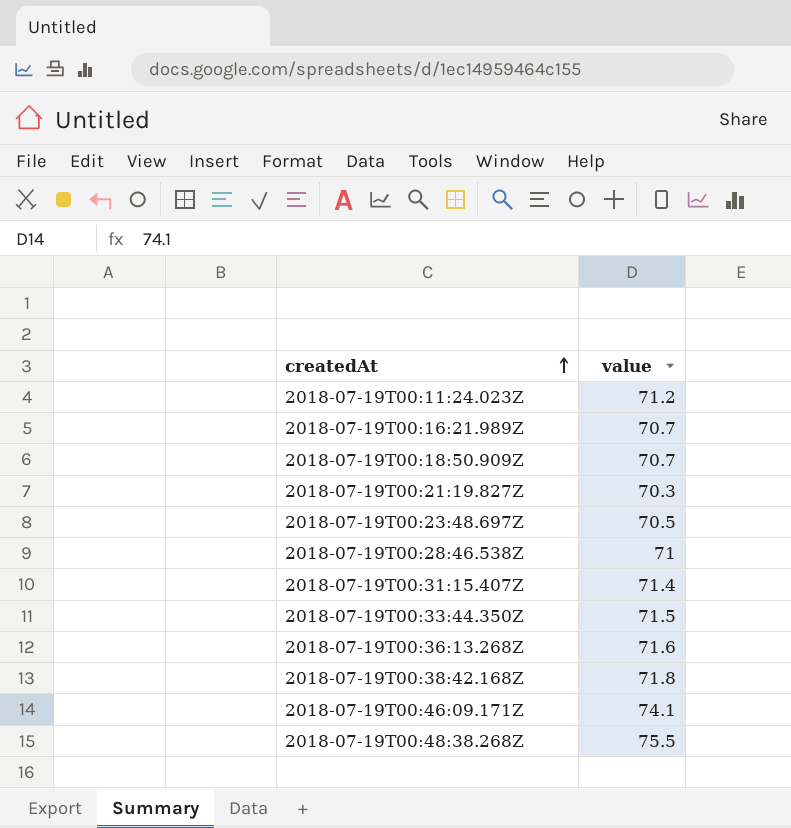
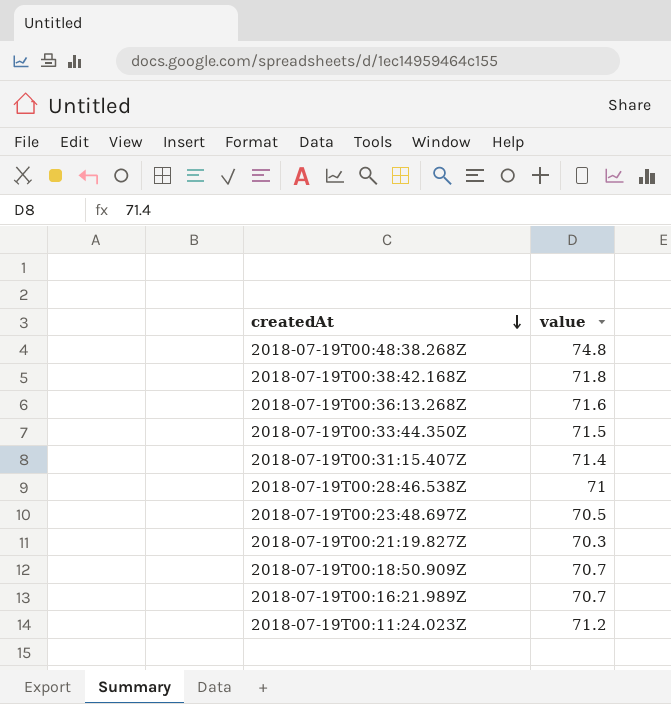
row order: createdAt ascending -> createdAt descending
row 2018-07-19T00:46:09.171Z: 74.1 -> none
2018-07-19T00:48:38.268Z | value: 75.5 -> 74.8

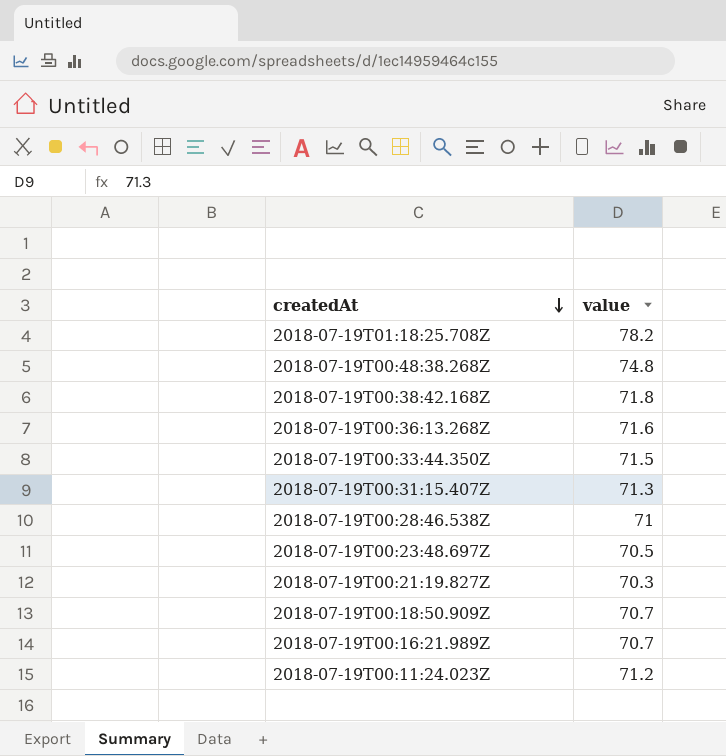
row 2018-07-19T01:18:25.708Z: none -> 78.2
2018-07-19T00:31:15.407Z | value: 71.4 -> 71.3

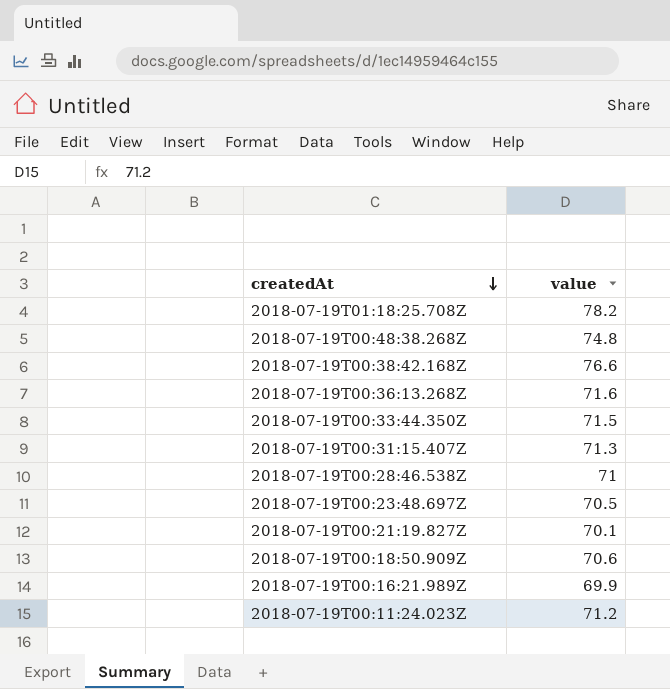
2018-07-19T00:38:42.168Z | value: 71.8 -> 76.6
2018-07-19T00:21:19.827Z | value: 70.3 -> 70.1
2018-07-19T00:18:50.909Z | value: 70.7 -> 70.6
2018-07-19T00:16:21.989Z | value: 70.7 -> 69.9

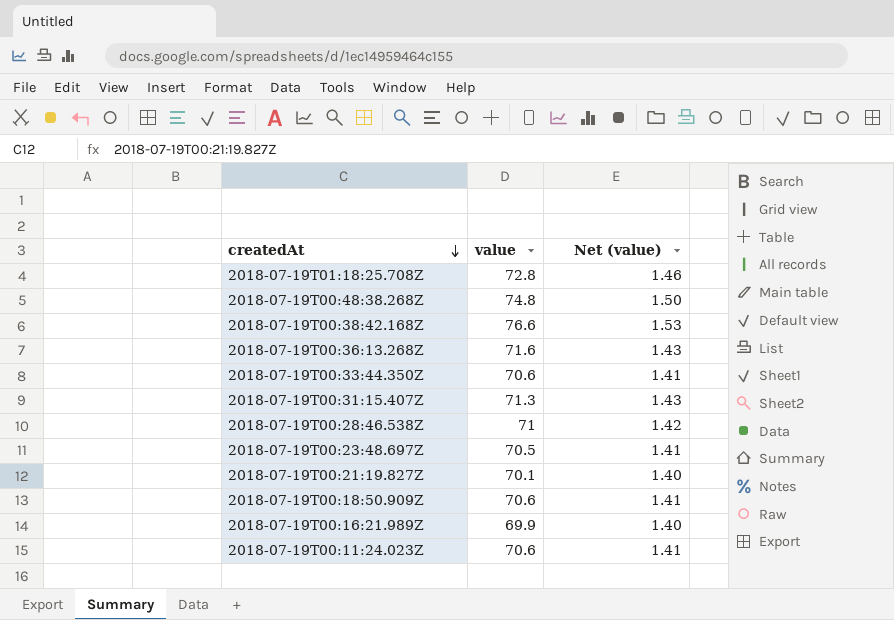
column Net (value) | formula: none -> [value] * 0.02
2018-07-19T01:18:25.708Z | value: 78.2 -> 72.8
2018-07-19T00:33:44.350Z | value: 71.5 -> 70.6
2018-07-19T00:11:24.023Z | value: 71.2 -> 70.6

